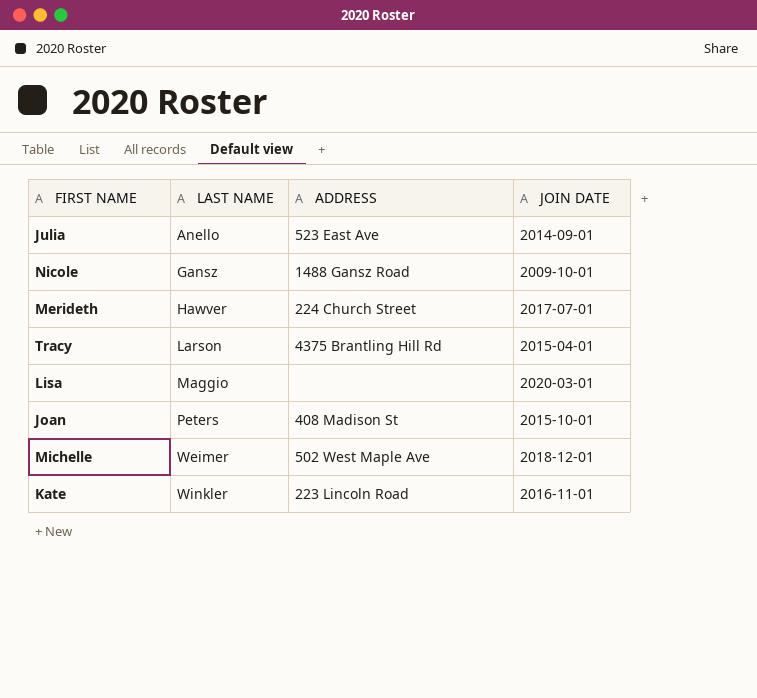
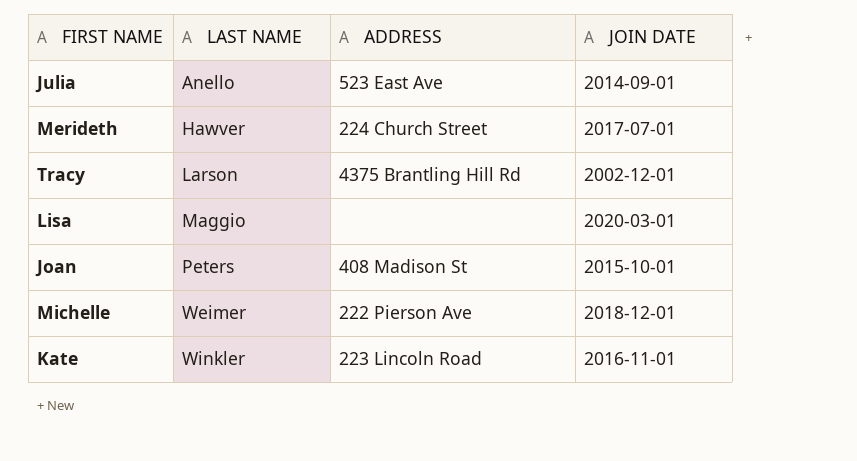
row Nicole: Gansz | 1488 Gansz Road | 2009-10-01 -> none
Tracy | JOIN DATE: 2015-04-01 -> 2002-12-01
Michelle | ADDRESS: 502 West Maple Ave -> 222 Pierson Ave

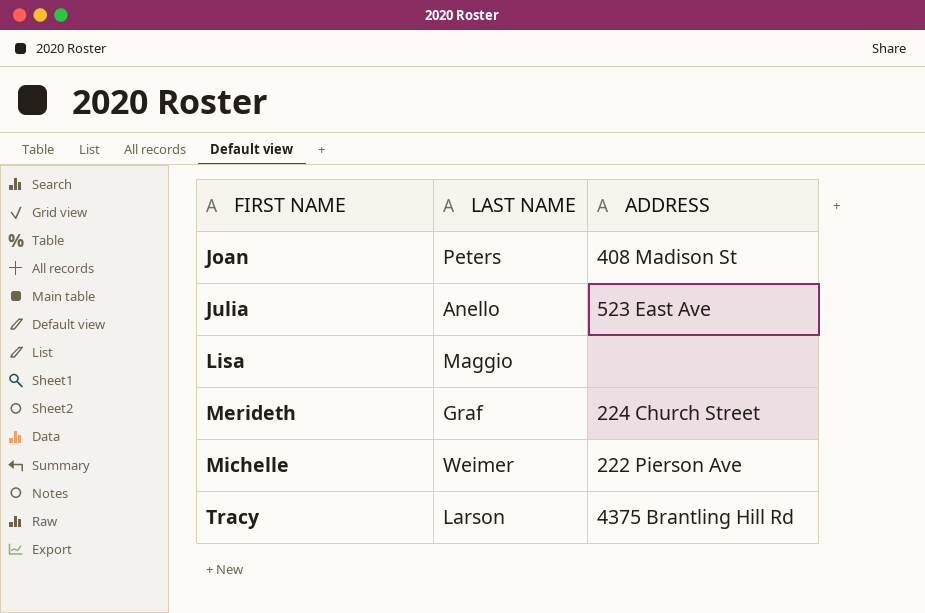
row order: LAST NAME ascending -> FIRST NAME ascending
column JOIN DATE | position: 4 -> none
row Kate: Winkler | 223 Lincoln Road | 2016-11-01 -> none
Merideth | LAST NAME: Hawver -> Graf

